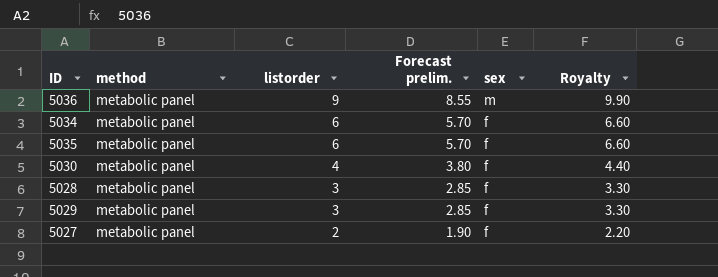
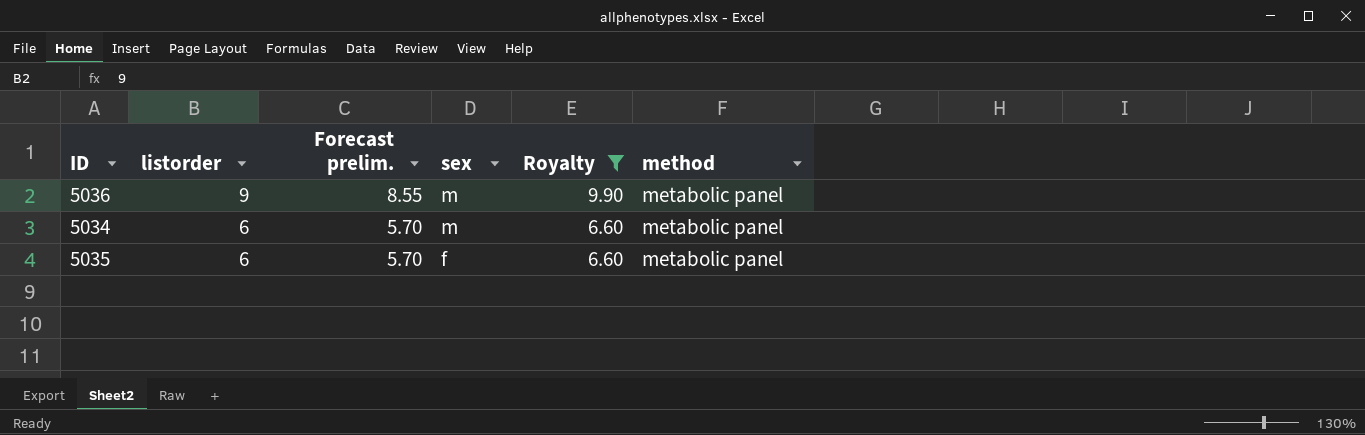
filter: none -> Royalty >= 6.60
column method | position: 2 -> 6
5034 | sex: f -> m

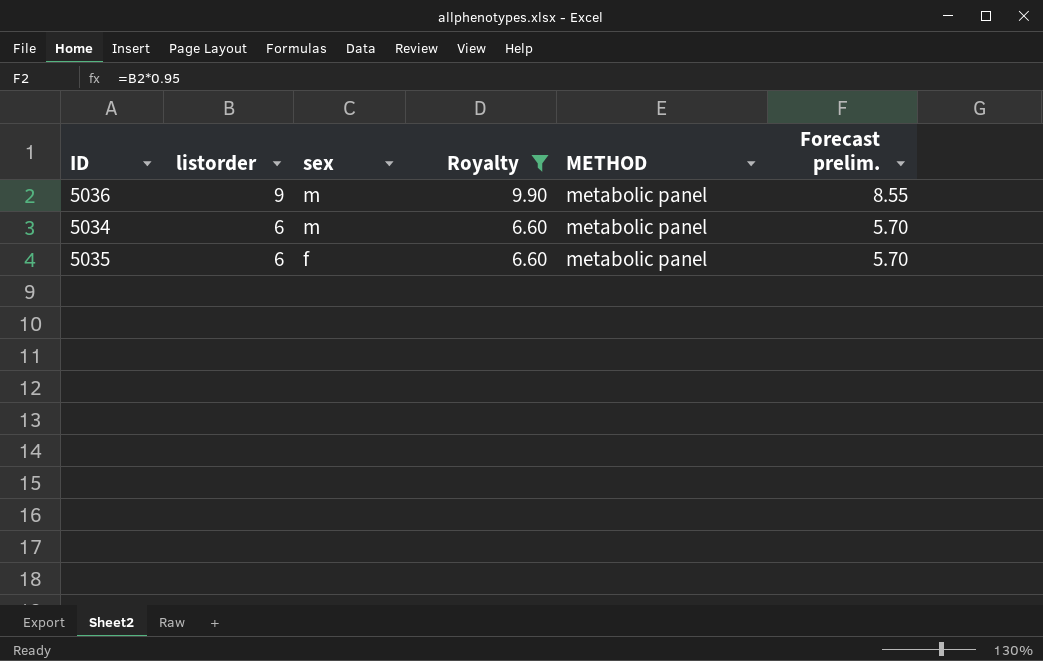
column name: method -> METHOD
column Forecast prelim. | position: 3 -> 6

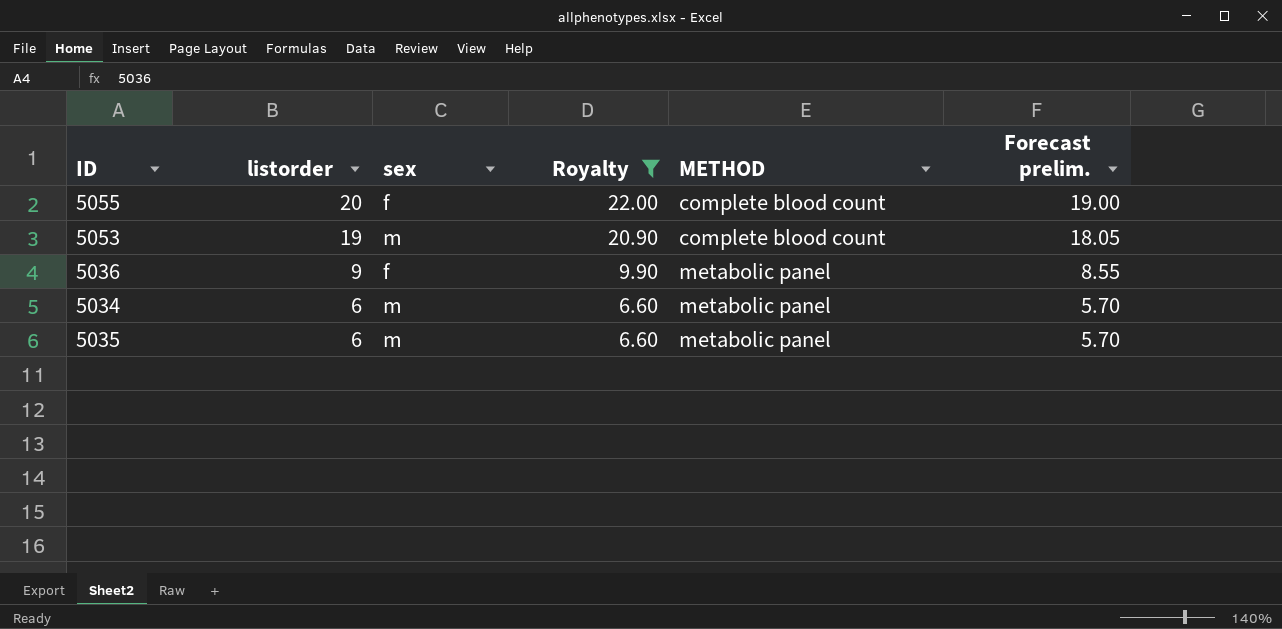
row 5055: none -> 20 | f | 22.00 | complete blood count | 19.00
row 5053: none -> 19 | m | 20.90 | complete blood count | 18.05
5036 | sex: m -> f
5035 | sex: f -> m

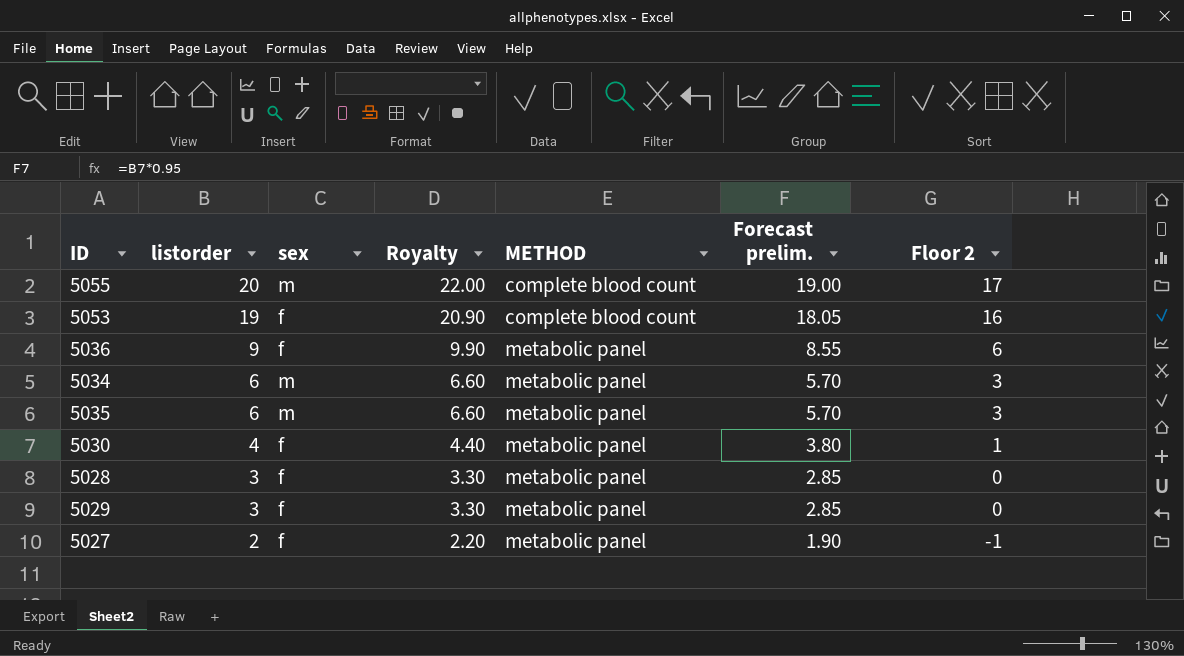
filter: Royalty >= 6.60 -> none
column Floor 2 | formula: none -> [listorder] - 3
5055 | sex: f -> m
5053 | sex: m -> f

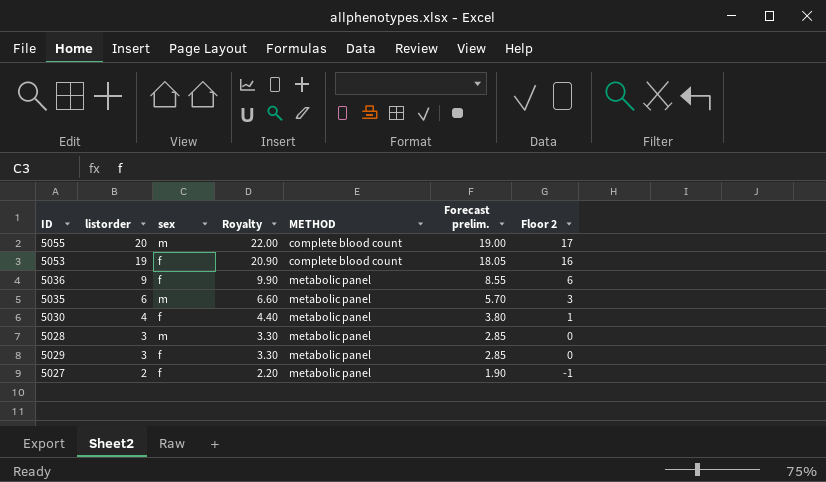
row 5034: 6 | m | 6.60 | metabolic panel | 5.70 | 3 -> none
5028 | sex: f -> m

